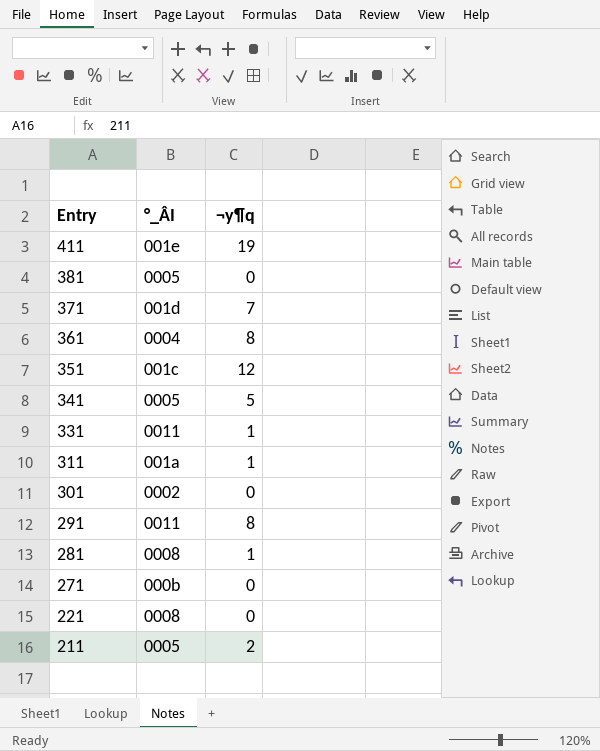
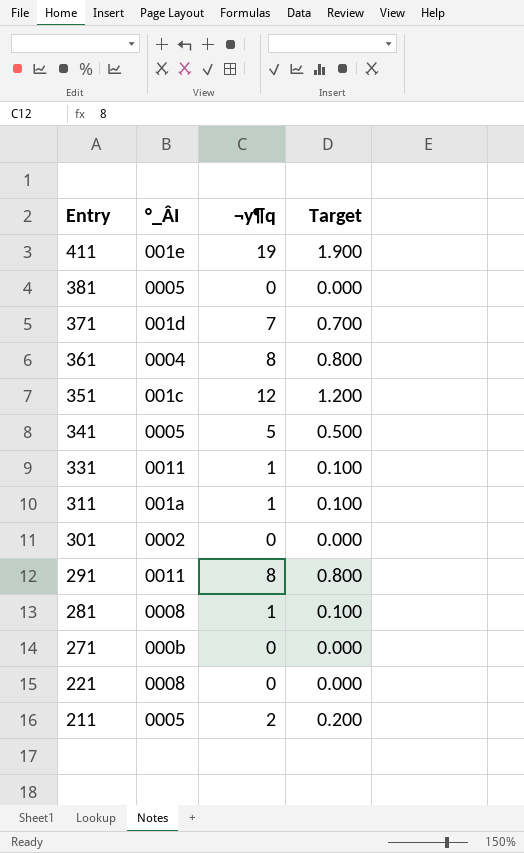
column Target | formula: none -> [¬y¶q] * 0.1

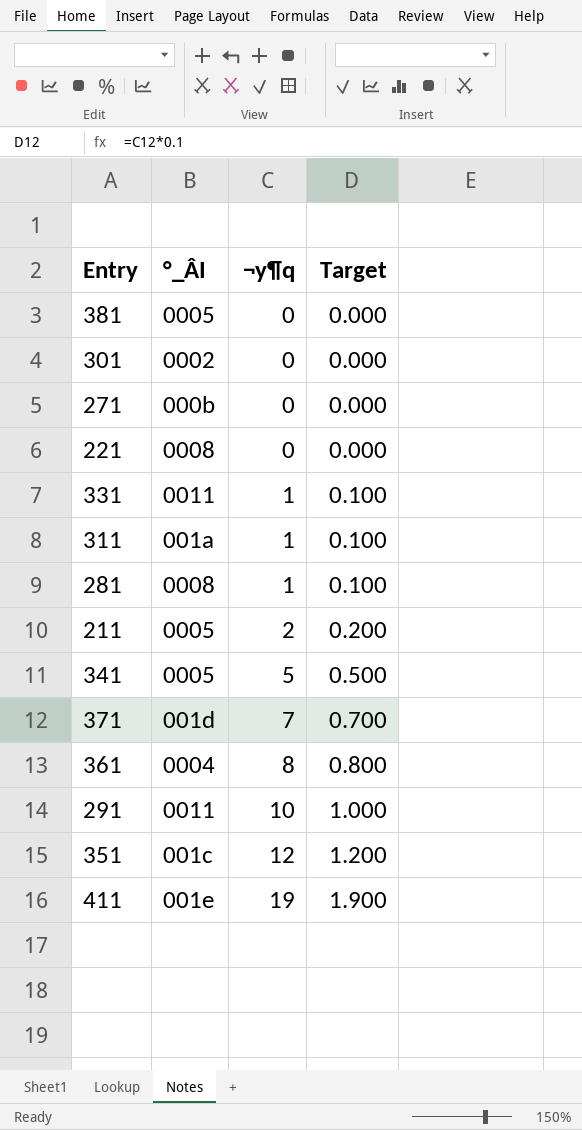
row order: Entry descending -> ¬y¶q ascending
291 | ¬y¶q: 8 -> 10
291 | Target: 0.800 -> 1.000

